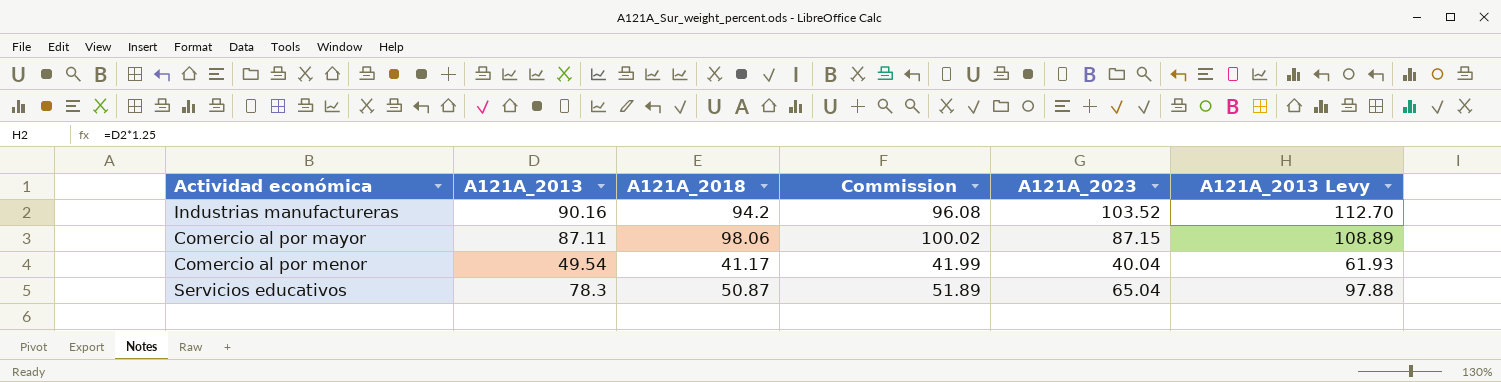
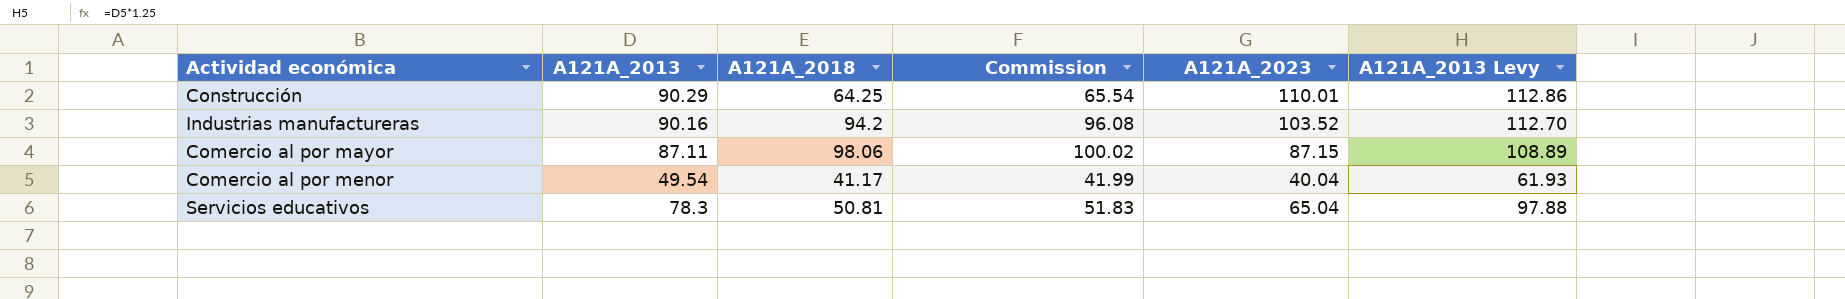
row Construcción: none -> 90.29 | 64.25 | 65.54 | 110.01 | 112.86
Servicios educativos | A121A_2018: 50.87 -> 50.81
Servicios educativos | Commission: 51.89 -> 51.83

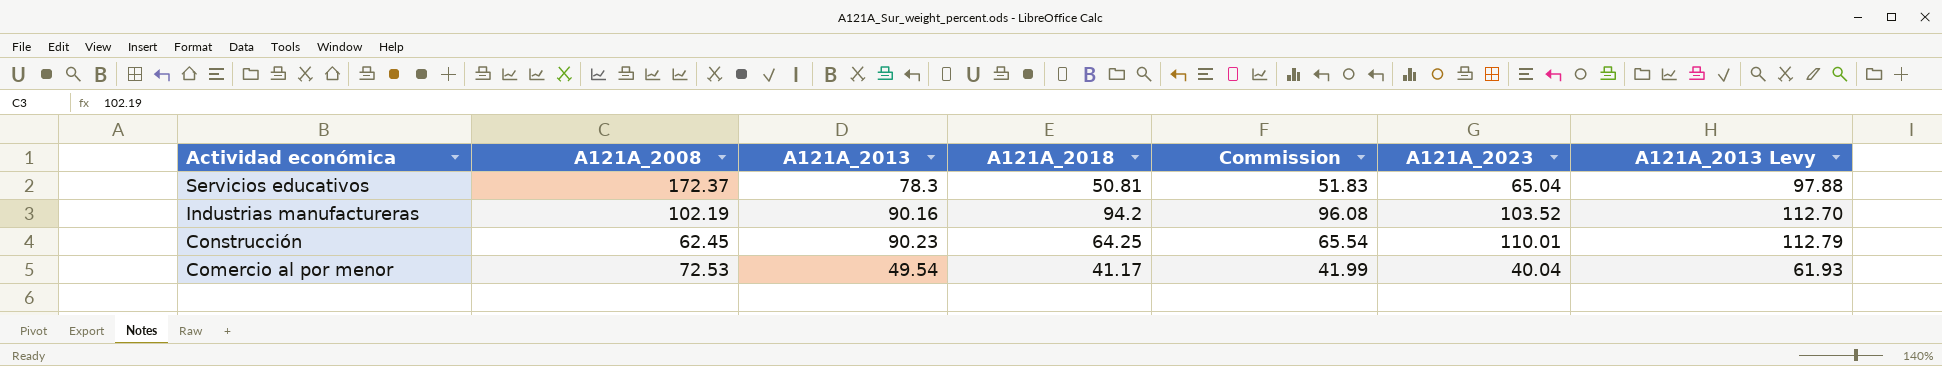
row order: none -> Actividad económica descending
column A121A_2008 | position: none -> 2
row Comercio al por mayor: 87.11 | 98.06 | 100.02 | 87.15 | 108.89 -> none
Construcción | A121A_2013: 90.29 -> 90.23
Construcción | A121A_2013 Levy: 112.86 -> 112.79

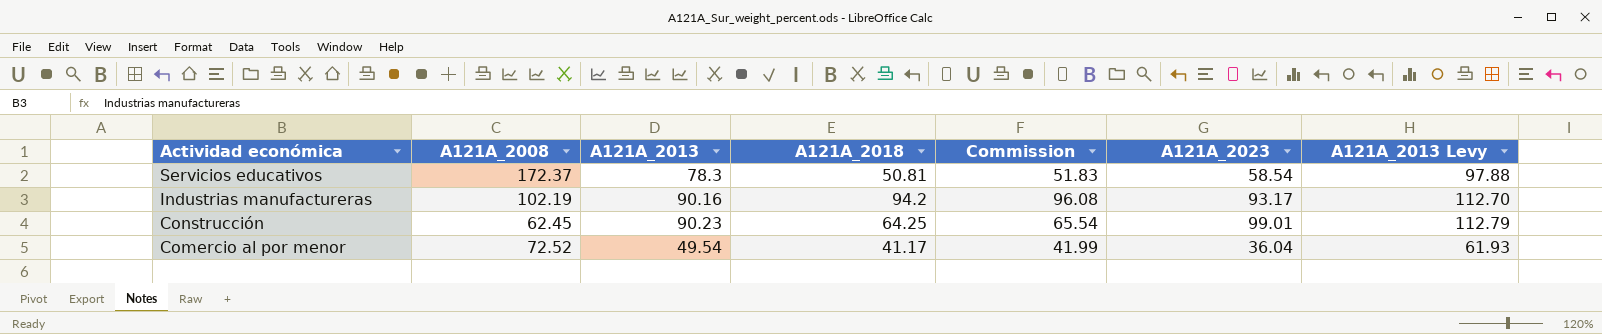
Servicios educativos | A121A_2023: 65.04 -> 58.54
Industrias manufactureras | A121A_2023: 103.52 -> 93.17
Construcción | A121A_2023: 110.01 -> 99.01
Comercio al por menor | A121A_2008: 72.53 -> 72.52
Comercio al por menor | A121A_2023: 40.04 -> 36.04

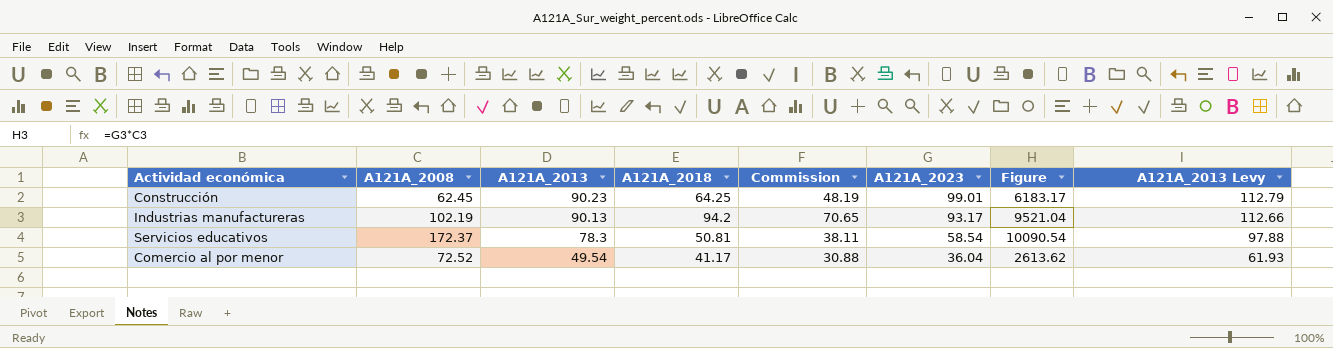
row order: Actividad económica descending -> A121A_2013 descending
column Commission | formula: [A121A_2018] * 1.02 -> [A121A_2018] * 0.75
column Figure | formula: none -> [A121A_2008] * [A121A_2023]
Industrias manufactureras | A121A_2013: 90.16 -> 90.13
Industrias manufactureras | A121A_2013 Levy: 112.70 -> 112.66

